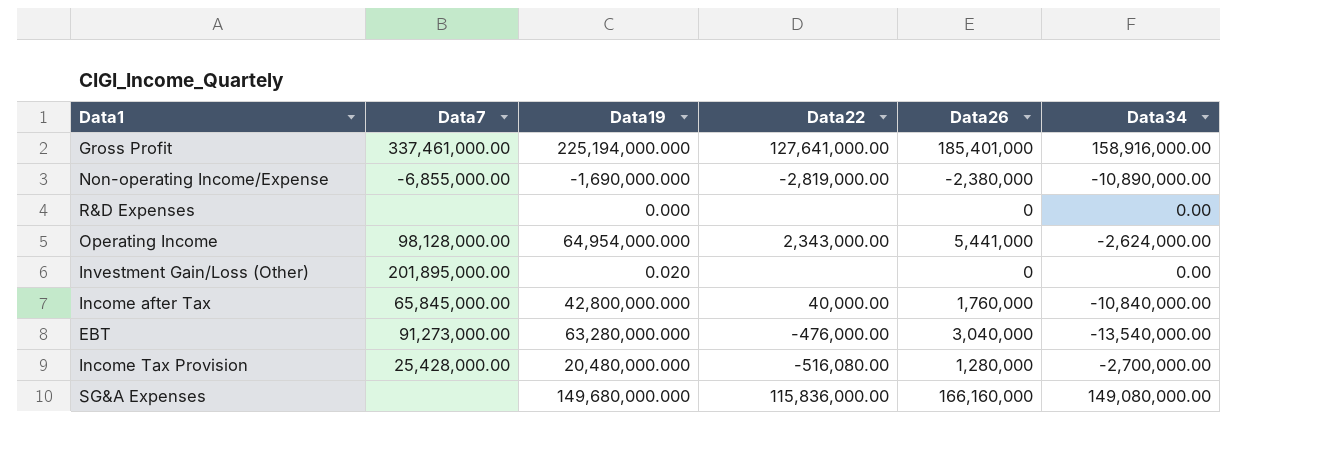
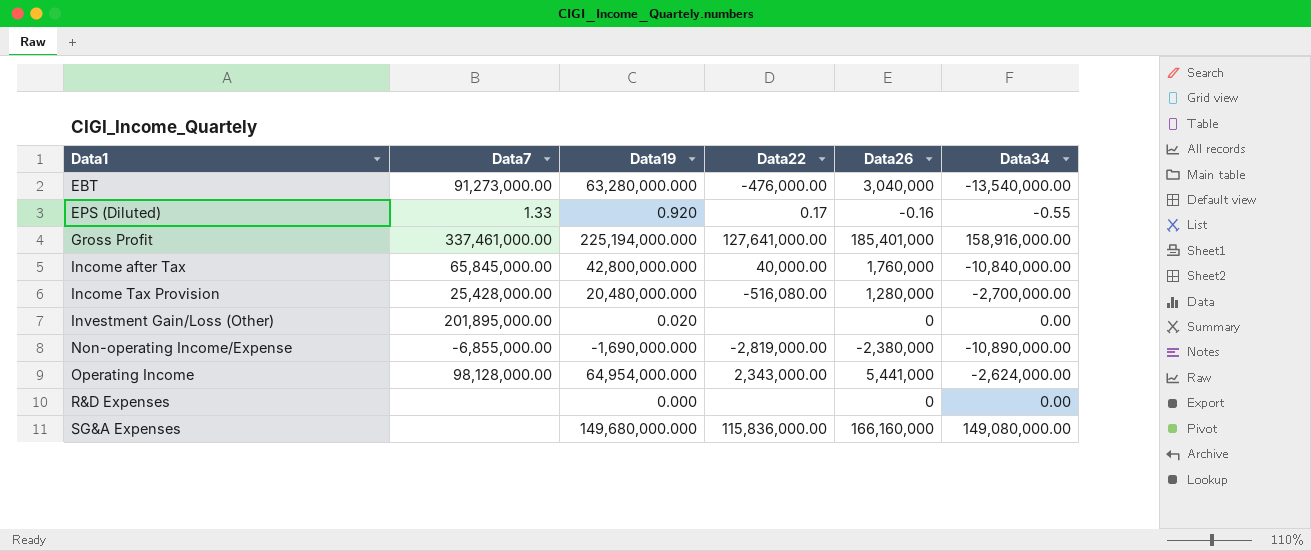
row order: none -> Data1 ascending
row EPS (Diluted): none -> 1.33 | 0.920 | 0.17 | -0.16 | -0.55

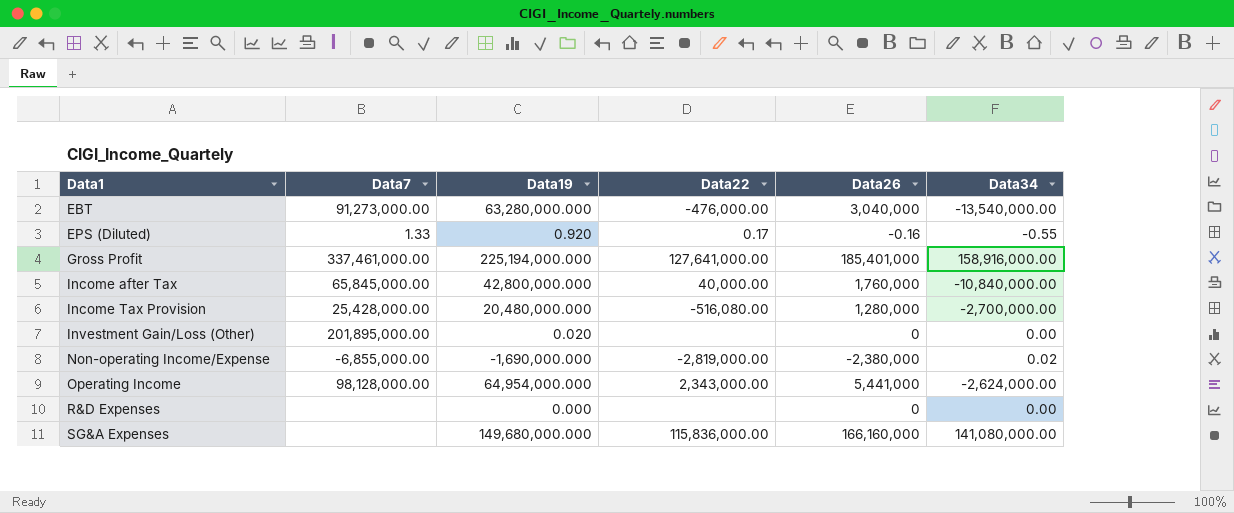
Non-operating Income/Expense | Data34: -10,890,000.00 -> 0.02
SG&A Expenses | Data34: 149,080,000.00 -> 141,080,000.00

